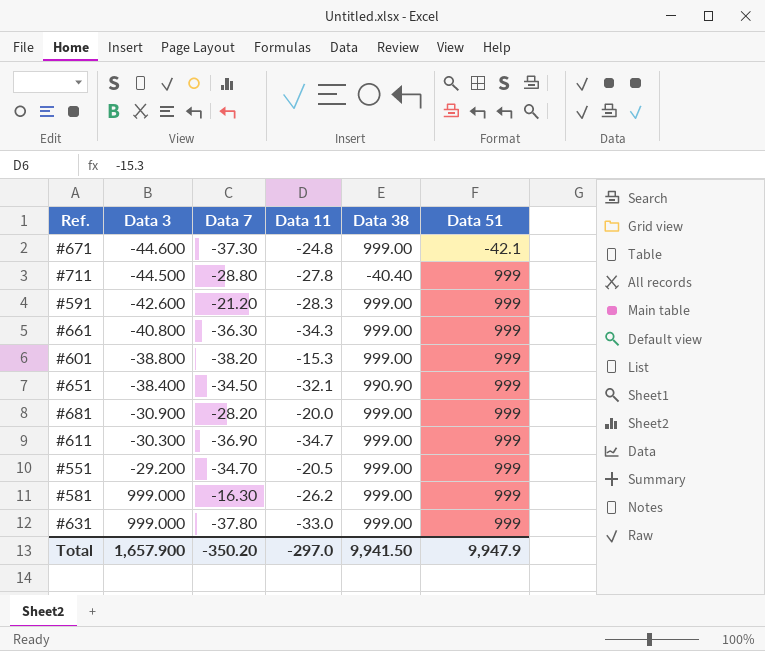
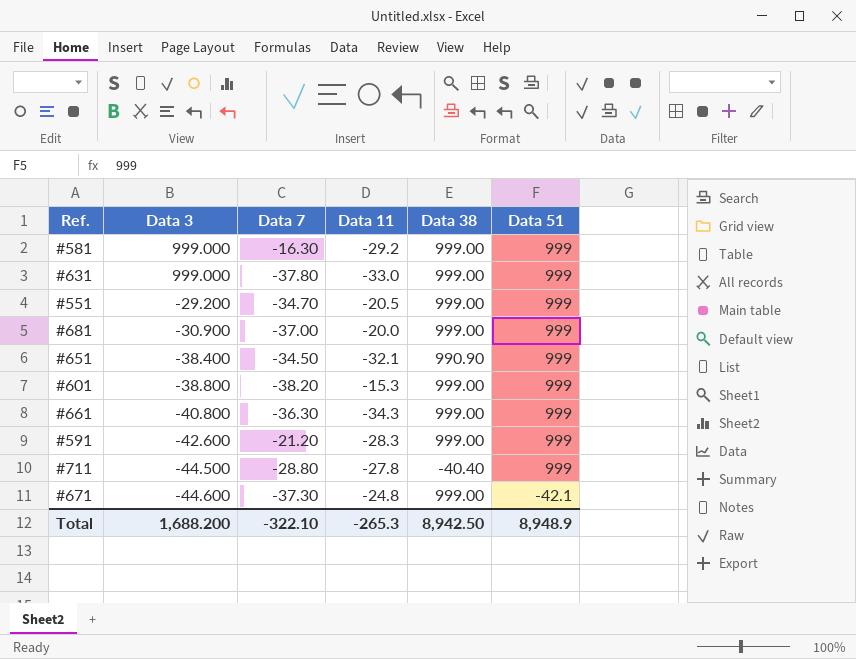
row order: Data 3 ascending -> Data 3 descending
row #611: -30.300 | -36.90 | -34.7 | 999.00 | 999 -> none
#581 | Data 11: -26.2 -> -29.2
#681 | Data 7: -28.20 -> -37.00
Total | Data 3: 1,657.900 -> 1,688.200
Total | Data 7: -350.20 -> -322.10
Total | Data 11: -297.0 -> -265.3
Total | Data 38: 9,941.50 -> 8,942.50
Total | Data 51: 9,947.9 -> 8,948.9

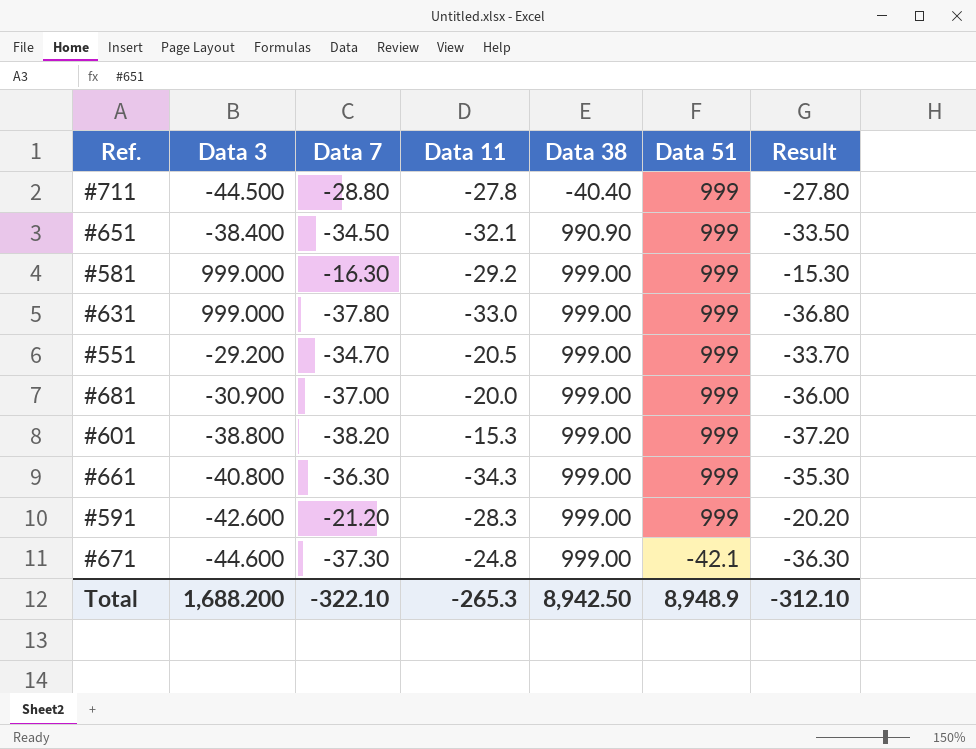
row order: Data 3 descending -> Data 38 ascending
column Result | formula: none -> [Data 7] + 1

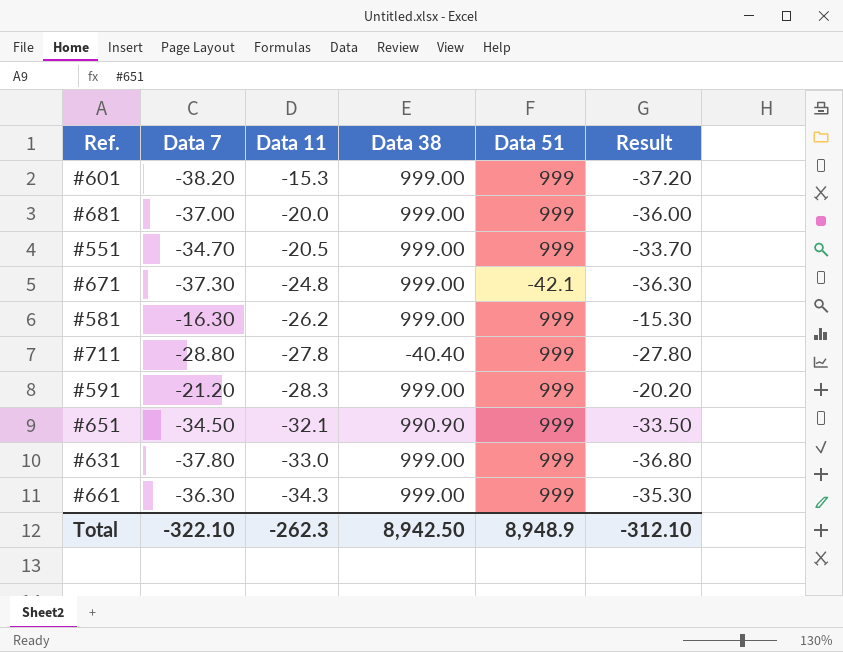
row order: Data 38 ascending -> Data 11 descending
column Data 3 | position: 2 -> none
#581 | Data 11: -29.2 -> -26.2
Total | Data 11: -265.3 -> -262.3

